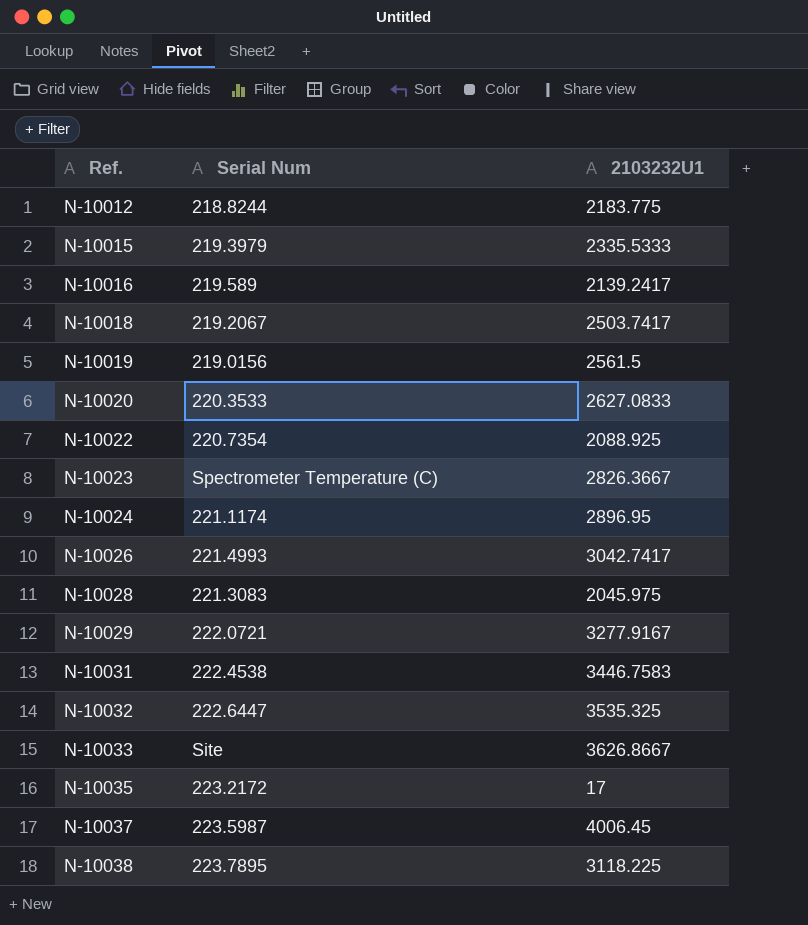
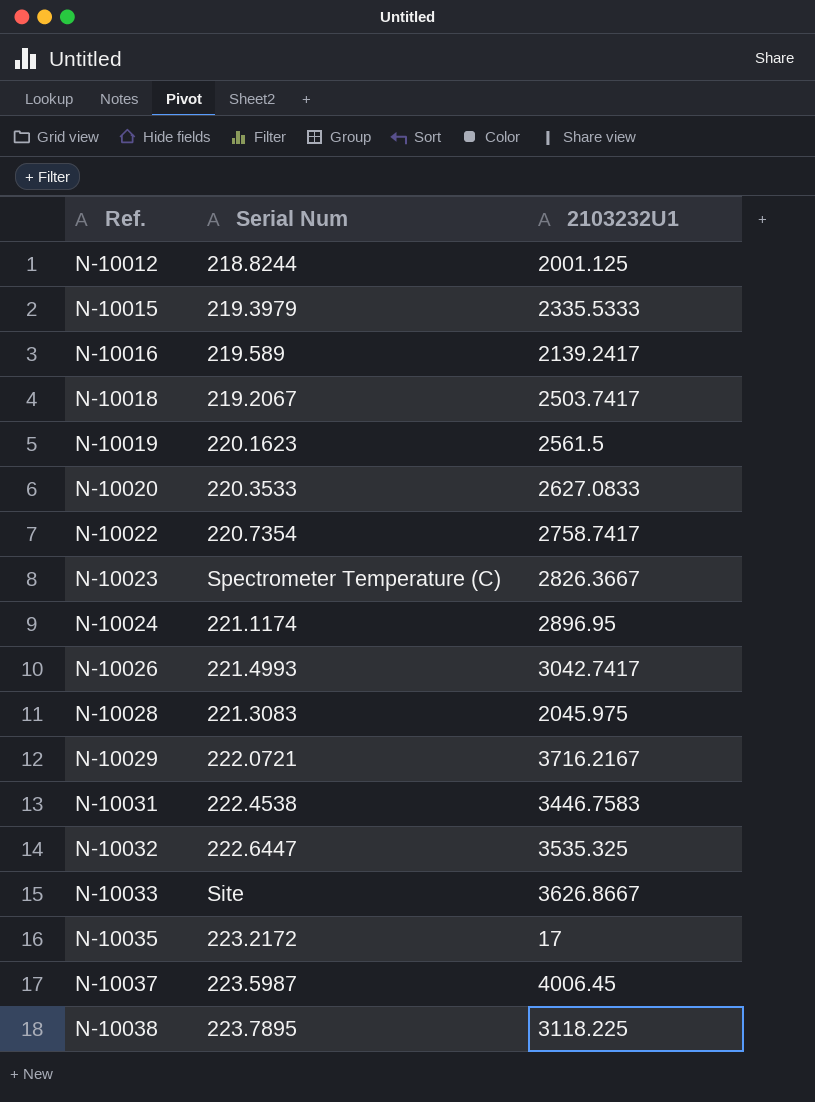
N-10012 | 2103232U1: 2183.775 -> 2001.125
N-10019 | Serial Num: 219.0156 -> 220.1623
N-10022 | 2103232U1: 2088.925 -> 2758.7417
N-10029 | 2103232U1: 3277.9167 -> 3716.2167

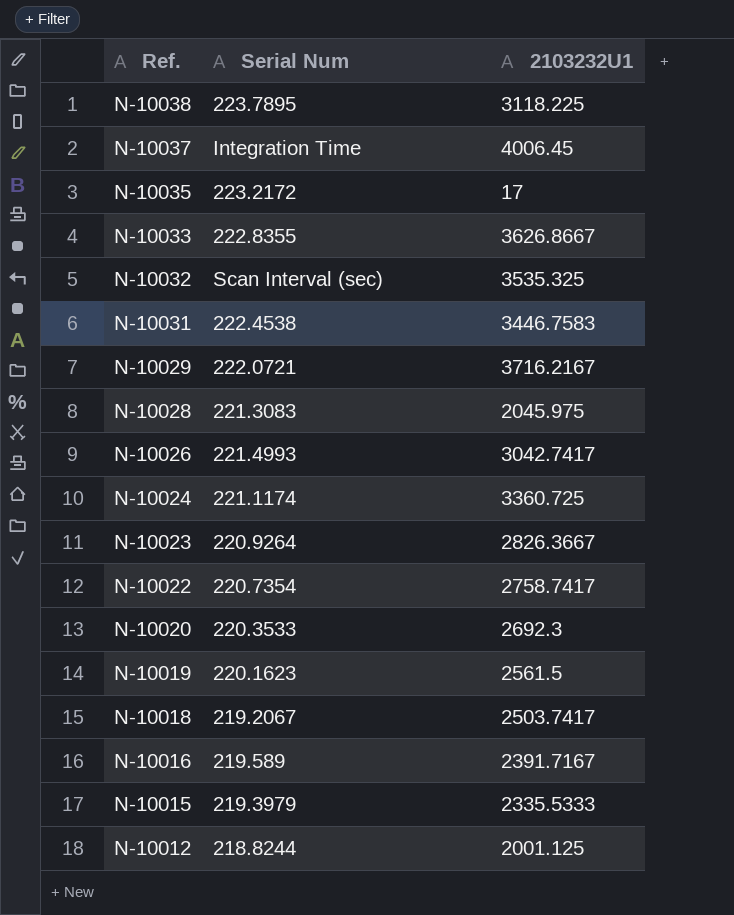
row order: Ref. ascending -> Ref. descending
N-10037 | Serial Num: 223.5987 -> Integration Time
N-10033 | Serial Num: Site -> 222.8355
N-10032 | Serial Num: 222.6447 -> Scan Interval (sec)
N-10024 | 2103232U1: 2896.95 -> 3360.725
N-10023 | Serial Num: Spectrometer Temperature (C) -> 220.9264
N-10020 | 2103232U1: 2627.0833 -> 2692.3
N-10016 | 2103232U1: 2139.2417 -> 2391.7167

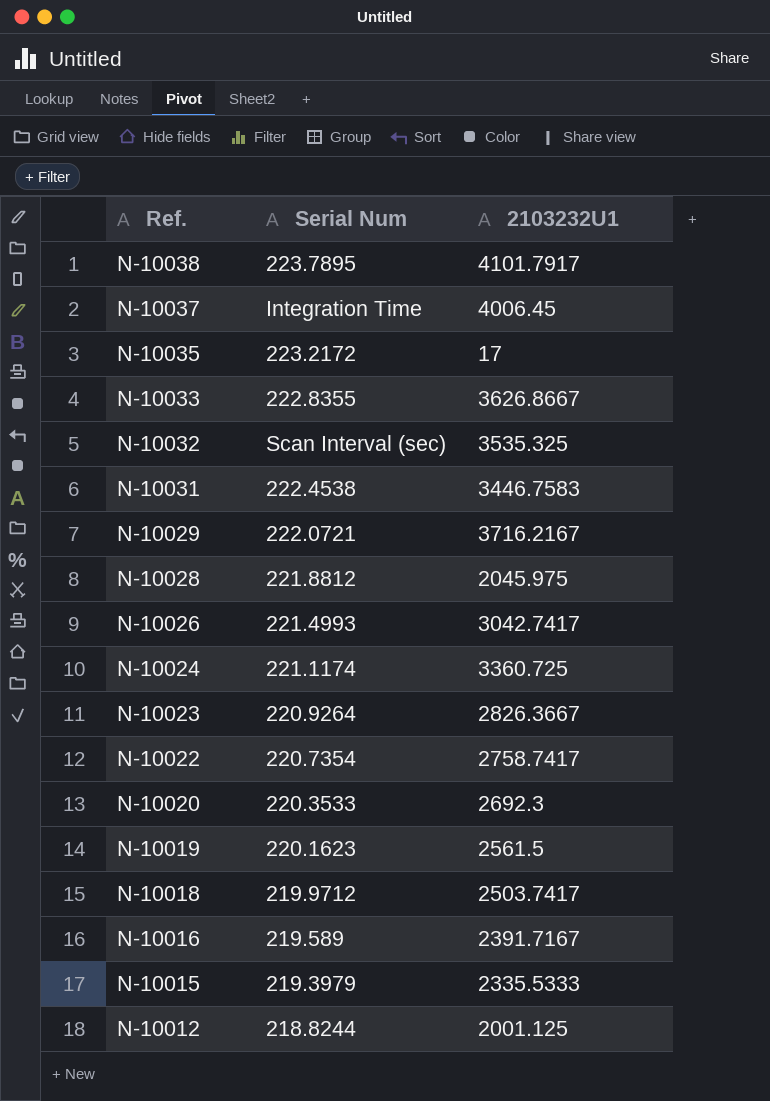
N-10038 | 2103232U1: 3118.225 -> 4101.7917
N-10028 | Serial Num: 221.3083 -> 221.8812
N-10018 | Serial Num: 219.2067 -> 219.9712

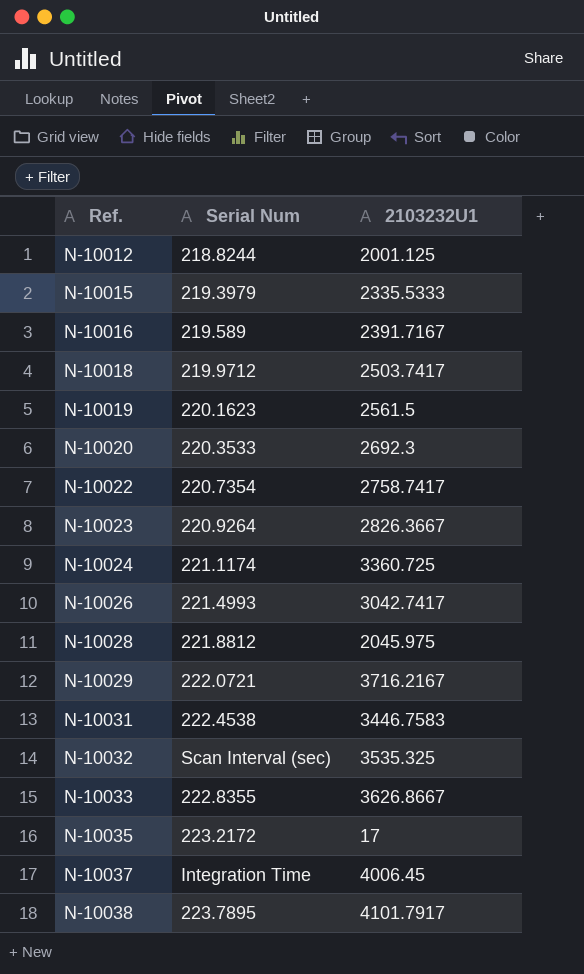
row order: Ref. descending -> Ref. ascending

